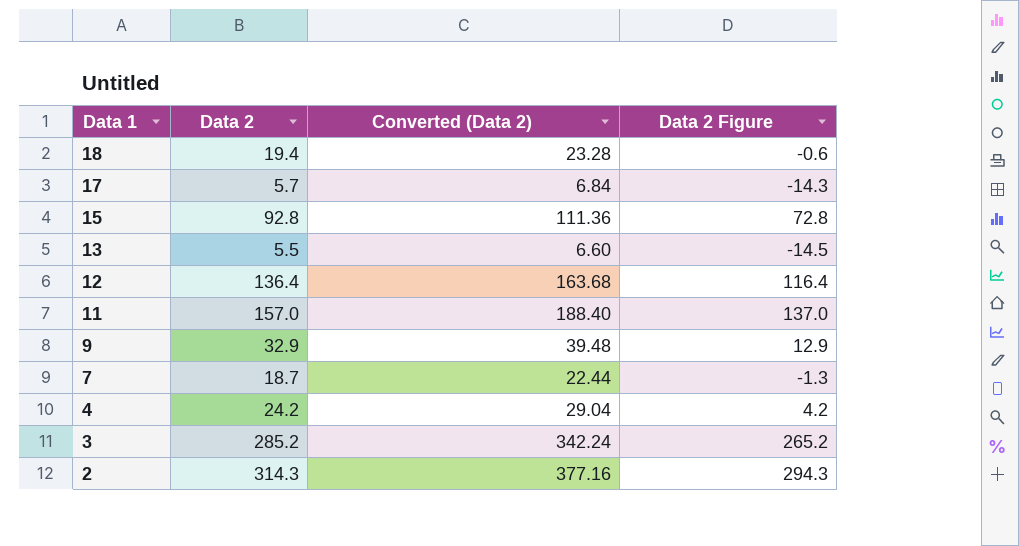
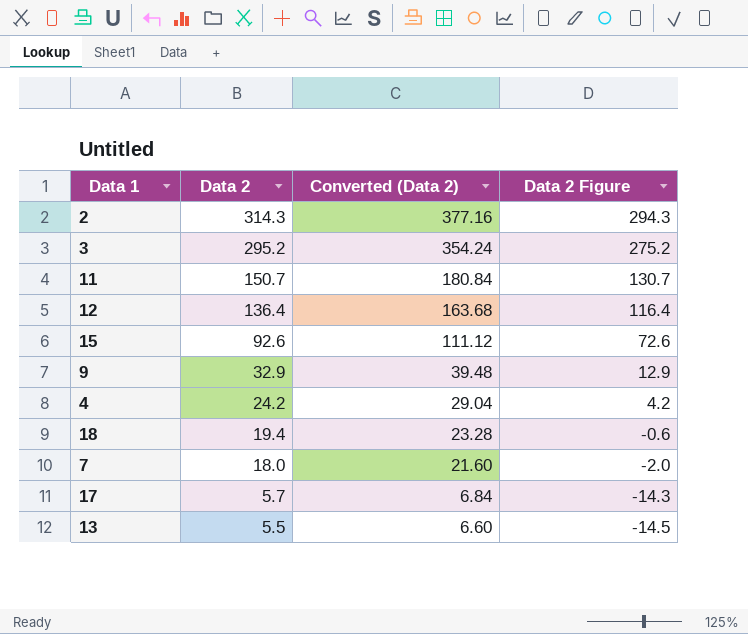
row order: Data 1 descending -> Data 2 descending
3 | Data 2: 285.2 -> 295.2
3 | Converted (Data 2): 342.24 -> 354.24
3 | Data 2 Figure: 265.2 -> 275.2
11 | Data 2: 157.0 -> 150.7
11 | Converted (Data 2): 188.40 -> 180.84
11 | Data 2 Figure: 137.0 -> 130.7
15 | Data 2: 92.8 -> 92.6
15 | Converted (Data 2): 111.36 -> 111.12
15 | Data 2 Figure: 72.8 -> 72.6
7 | Data 2: 18.7 -> 18.0
7 | Converted (Data 2): 22.44 -> 21.60
7 | Data 2 Figure: -1.3 -> -2.0

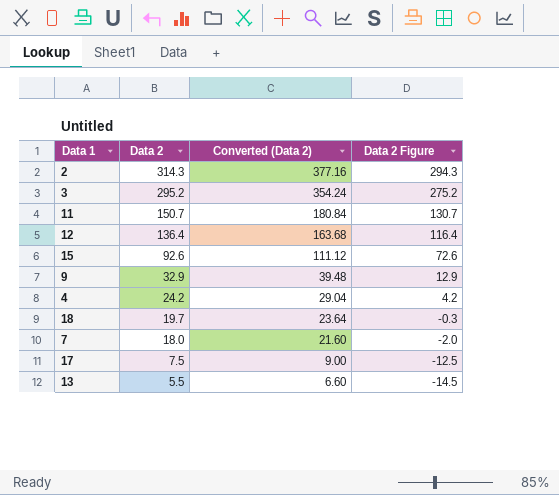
18 | Data 2: 19.4 -> 19.7
18 | Converted (Data 2): 23.28 -> 23.64
18 | Data 2 Figure: -0.6 -> -0.3
17 | Data 2: 5.7 -> 7.5
17 | Converted (Data 2): 6.84 -> 9.00
17 | Data 2 Figure: -14.3 -> -12.5

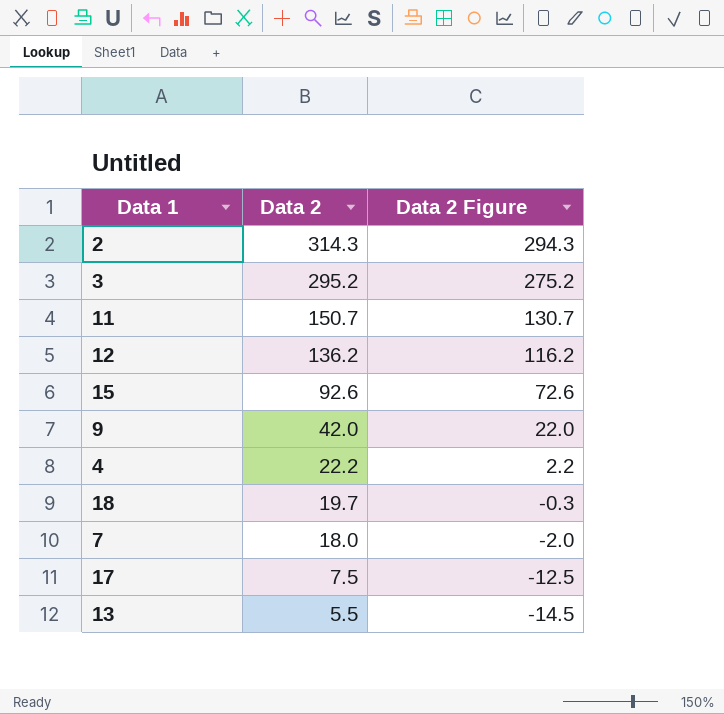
column Converted (Data 2) | formula: [Data 2] * 1.2 -> none
12 | Data 2: 136.4 -> 136.2
12 | Data 2 Figure: 116.4 -> 116.2
9 | Data 2: 32.9 -> 42.0
9 | Data 2 Figure: 12.9 -> 22.0
4 | Data 2: 24.2 -> 22.2
4 | Data 2 Figure: 4.2 -> 2.2

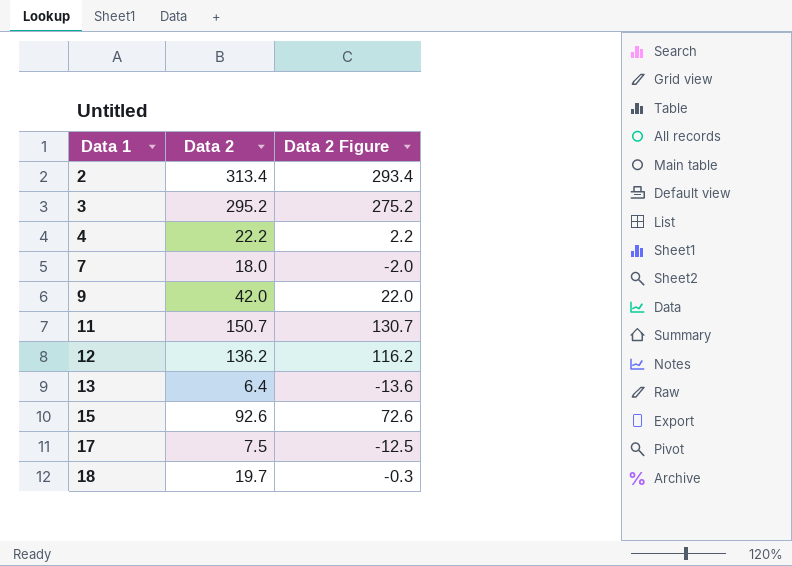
row order: Data 2 descending -> Data 1 ascending
2 | Data 2: 314.3 -> 313.4
2 | Data 2 Figure: 294.3 -> 293.4
13 | Data 2: 5.5 -> 6.4
13 | Data 2 Figure: -14.5 -> -13.6

